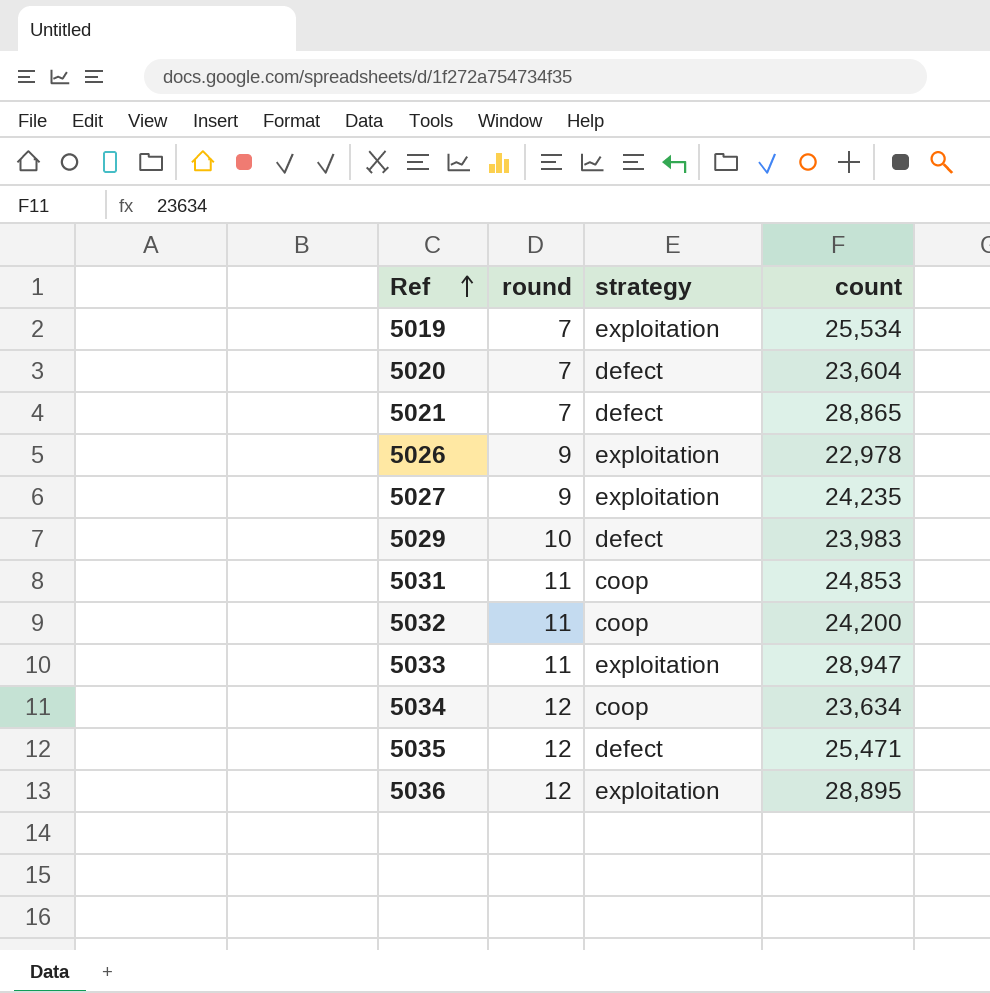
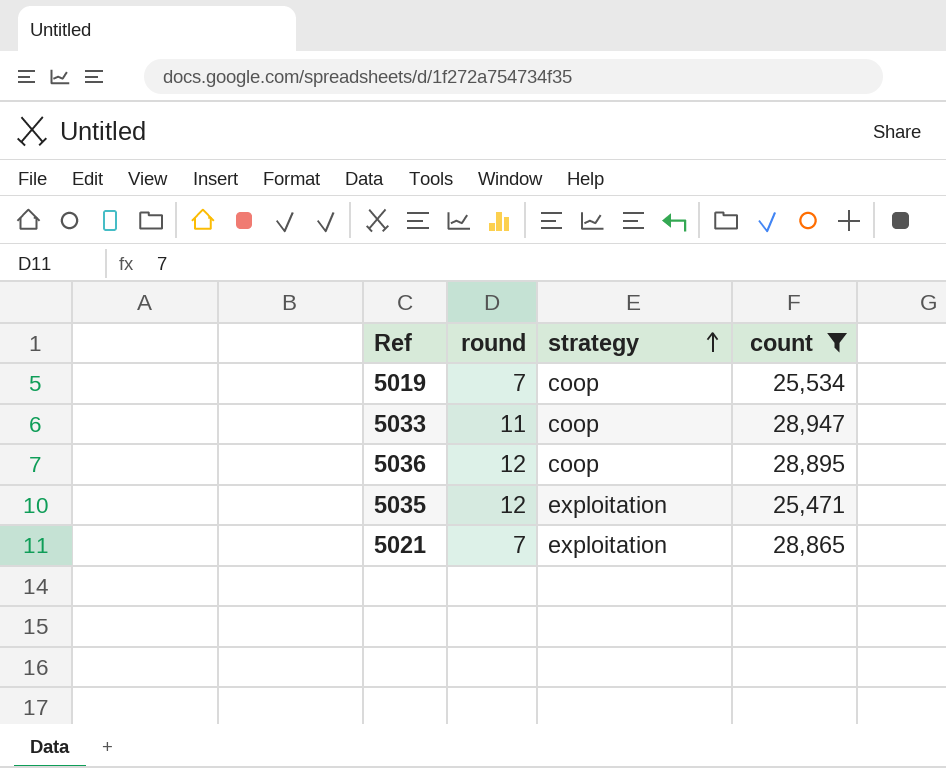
filter: none -> count >= 25,471
row order: Ref ascending -> strategy ascending
5019 | strategy: exploitation -> coop
5033 | strategy: exploitation -> coop
5036 | strategy: exploitation -> coop
5035 | strategy: defect -> exploitation
5021 | strategy: defect -> exploitation

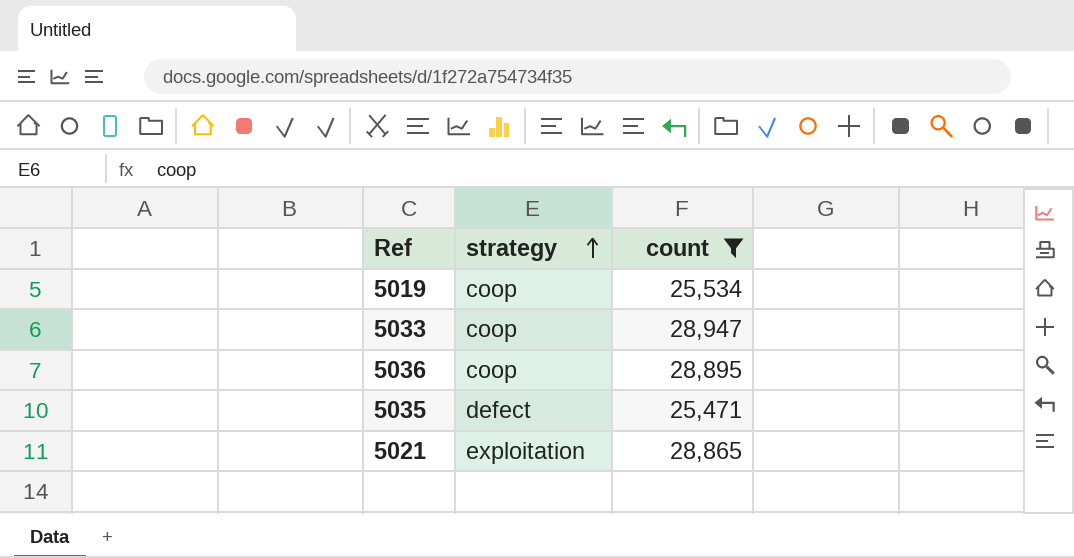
column round | position: 2 -> none
5035 | strategy: exploitation -> defect

